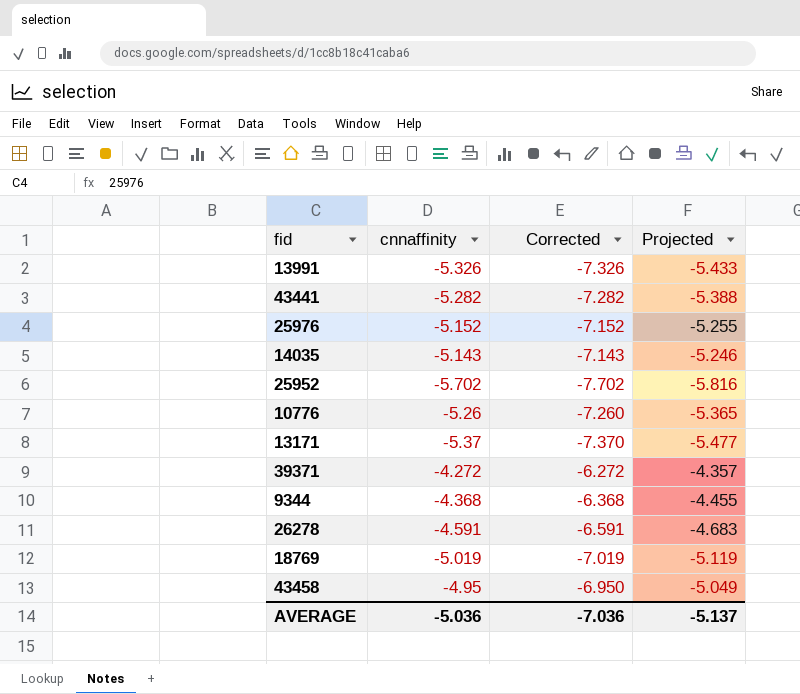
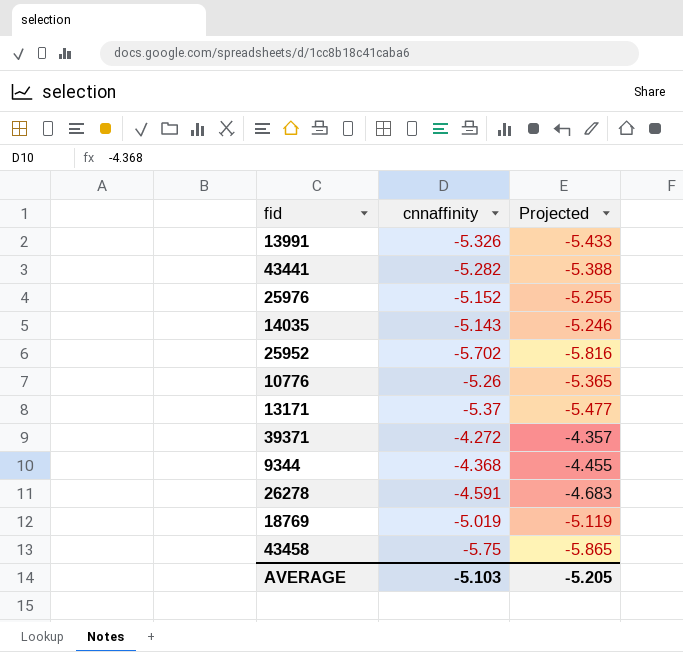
column Corrected | formula: [cnnaffinity] - 2 -> none
43458 | cnnaffinity: -4.95 -> -5.75
43458 | Projected: -5.049 -> -5.865
AVERAGE | cnnaffinity: -5.036 -> -5.103
AVERAGE | Projected: -5.137 -> -5.205

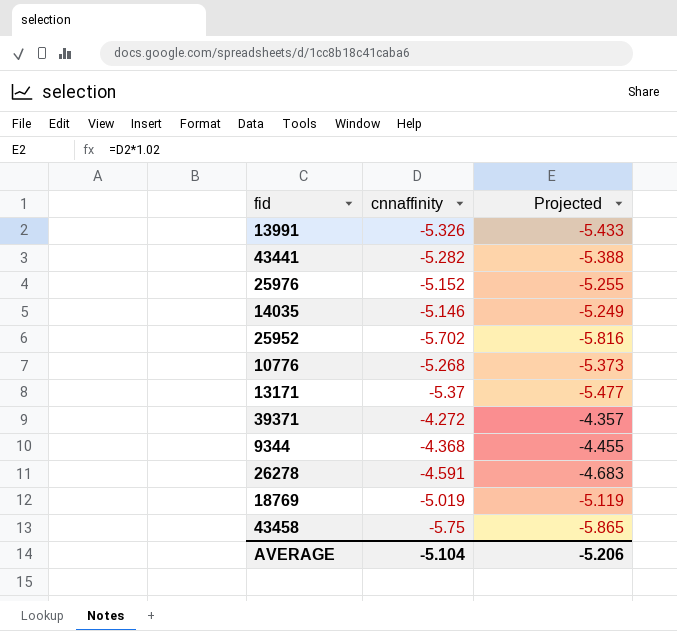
14035 | cnnaffinity: -5.143 -> -5.146
14035 | Projected: -5.246 -> -5.249
10776 | cnnaffinity: -5.26 -> -5.268
10776 | Projected: -5.365 -> -5.373
AVERAGE | cnnaffinity: -5.103 -> -5.104
AVERAGE | Projected: -5.205 -> -5.206

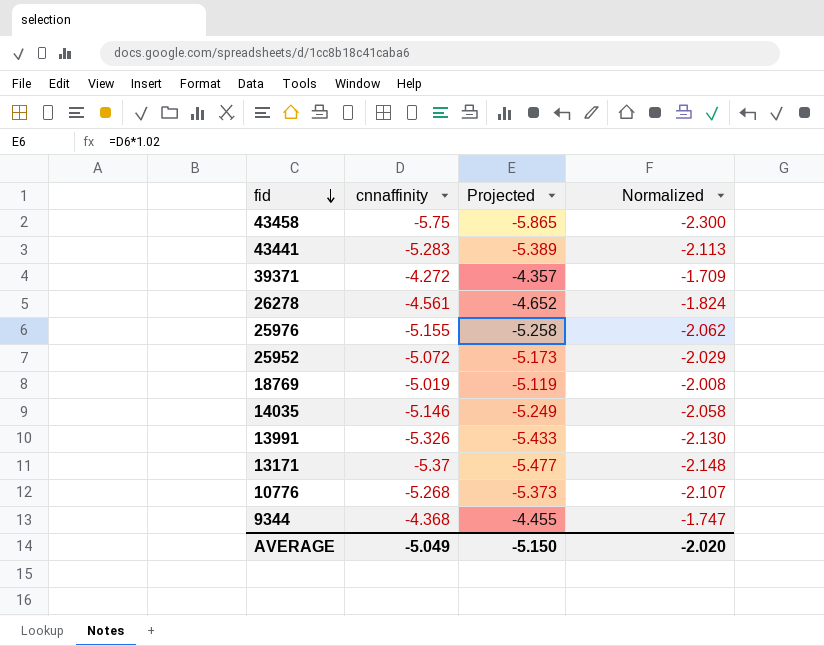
row order: none -> fid descending
column Normalized | formula: none -> [cnnaffinity] * 0.4
43441 | cnnaffinity: -5.282 -> -5.283
43441 | Projected: -5.388 -> -5.389
26278 | cnnaffinity: -4.591 -> -4.561
26278 | Projected: -4.683 -> -4.652
25976 | cnnaffinity: -5.152 -> -5.155
25976 | Projected: -5.255 -> -5.258
25952 | cnnaffinity: -5.702 -> -5.072
25952 | Projected: -5.816 -> -5.173
AVERAGE | cnnaffinity: -5.104 -> -5.049
AVERAGE | Projected: -5.206 -> -5.150

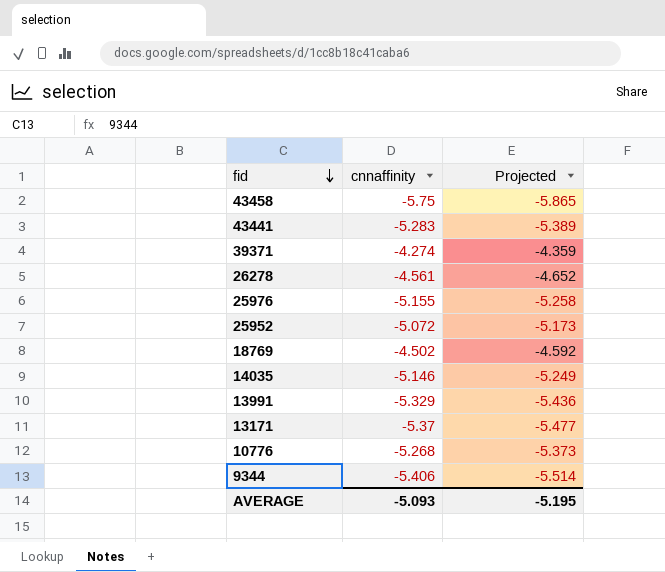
column Normalized | formula: [cnnaffinity] * 0.4 -> none
39371 | cnnaffinity: -4.272 -> -4.274
39371 | Projected: -4.357 -> -4.359
18769 | cnnaffinity: -5.019 -> -4.502
18769 | Projected: -5.119 -> -4.592
13991 | cnnaffinity: -5.326 -> -5.329
13991 | Projected: -5.433 -> -5.436
9344 | cnnaffinity: -4.368 -> -5.406
9344 | Projected: -4.455 -> -5.514
AVERAGE | cnnaffinity: -5.049 -> -5.093
AVERAGE | Projected: -5.150 -> -5.195

